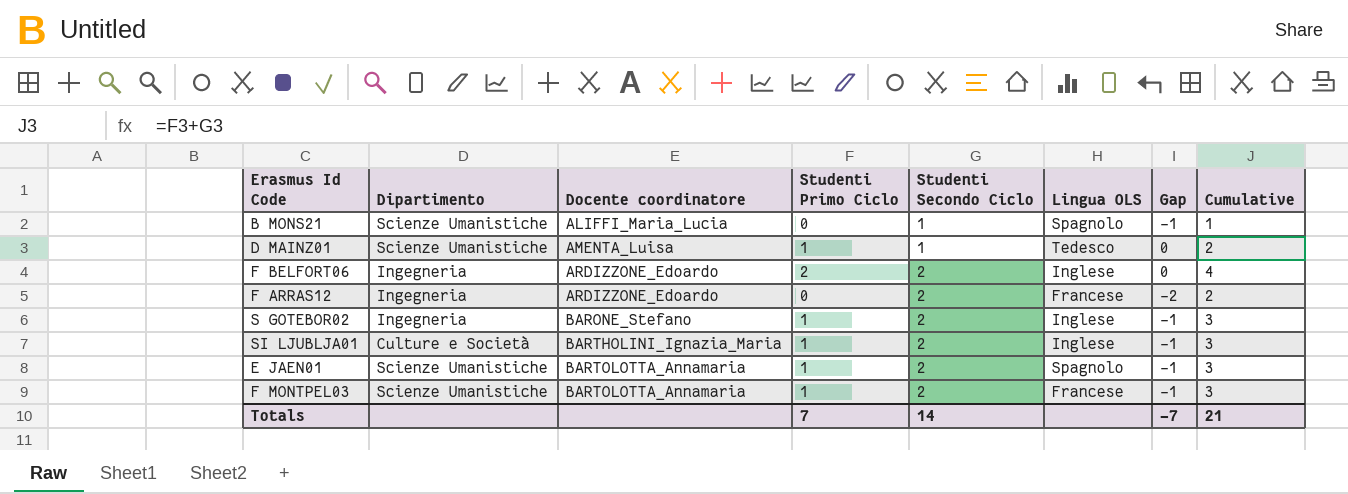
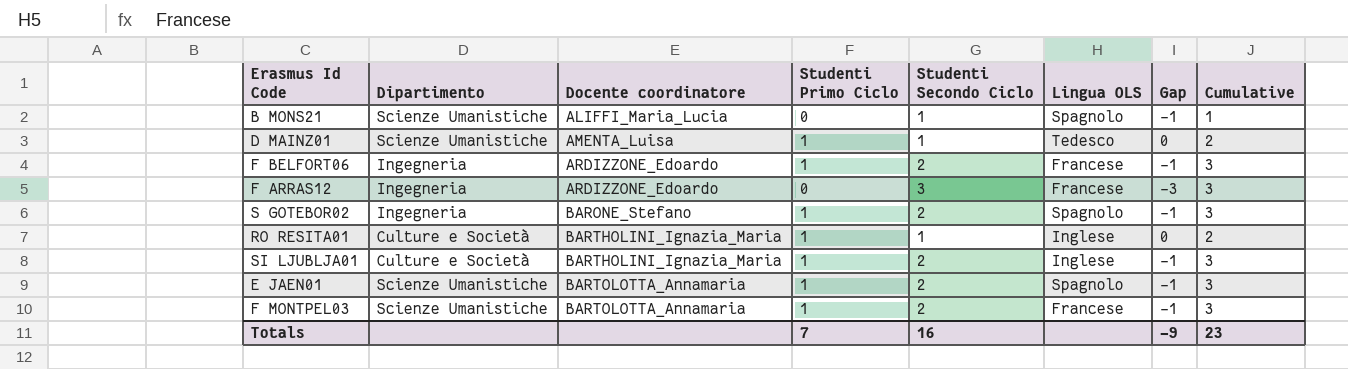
F BELFORT06 | Studenti Primo Ciclo: 2 -> 1
F BELFORT06 | Lingua OLS: Inglese -> Francese
F BELFORT06 | Gap: 0 -> -1
F BELFORT06 | Cumulative: 4 -> 3
F ARRAS12 | Studenti Secondo Ciclo: 2 -> 3
F ARRAS12 | Gap: -2 -> -3
F ARRAS12 | Cumulative: 2 -> 3
S GOTEBOR02 | Lingua OLS: Inglese -> Spagnolo
row RO RESITA01: none -> Culture e Società | BARTHOLINI_Ignazia_Maria | 1 | 1 | Inglese | 0 | 2
Totals | Studenti Secondo Ciclo: 14 -> 16
Totals | Gap: -7 -> -9
Totals | Cumulative: 21 -> 23

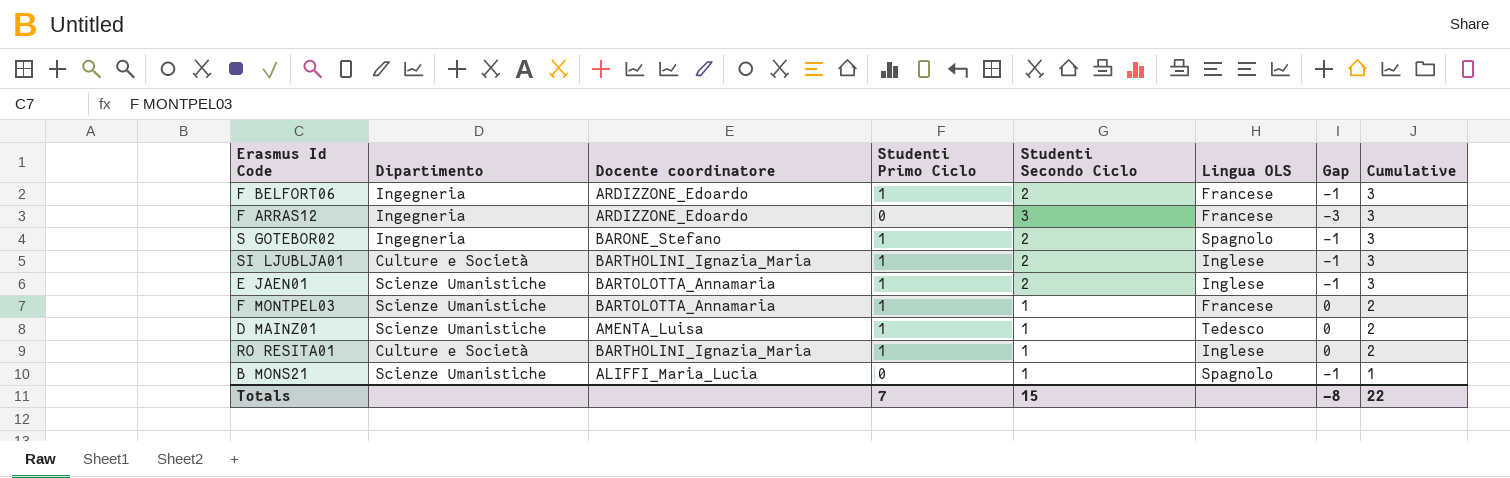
row order: Docente coordinatore ascending -> Cumulative descending
E JAEN01 | Lingua OLS: Spagnolo -> Inglese
F MONTPEL03 | Studenti Secondo Ciclo: 2 -> 1
F MONTPEL03 | Gap: -1 -> 0
F MONTPEL03 | Cumulative: 3 -> 2
Totals | Studenti Secondo Ciclo: 16 -> 15
Totals | Gap: -9 -> -8
Totals | Cumulative: 23 -> 22

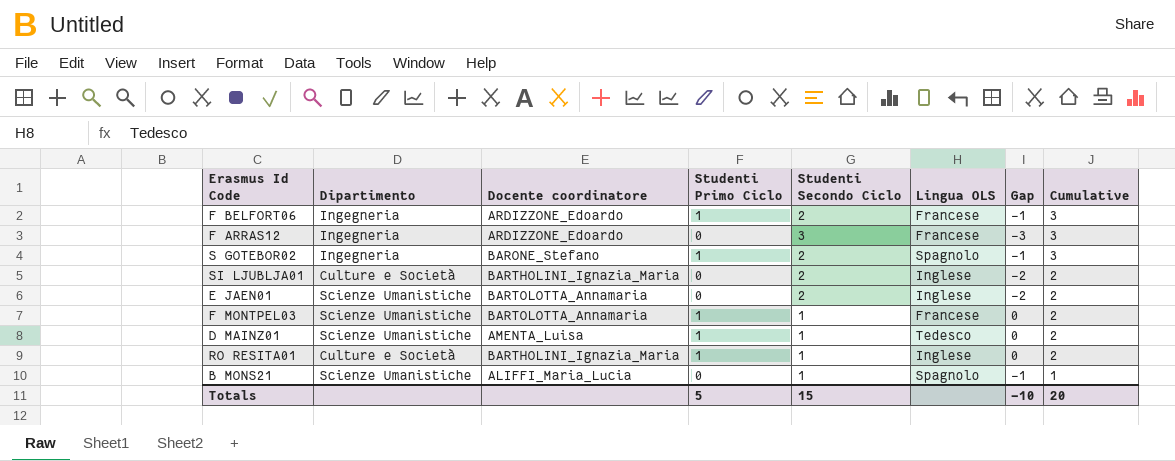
SI LJUBLJA01 | Studenti Primo Ciclo: 1 -> 0
SI LJUBLJA01 | Gap: -1 -> -2
SI LJUBLJA01 | Cumulative: 3 -> 2
E JAEN01 | Studenti Primo Ciclo: 1 -> 0
E JAEN01 | Gap: -1 -> -2
E JAEN01 | Cumulative: 3 -> 2
Totals | Studenti Primo Ciclo: 7 -> 5
Totals | Gap: -8 -> -10
Totals | Cumulative: 22 -> 20

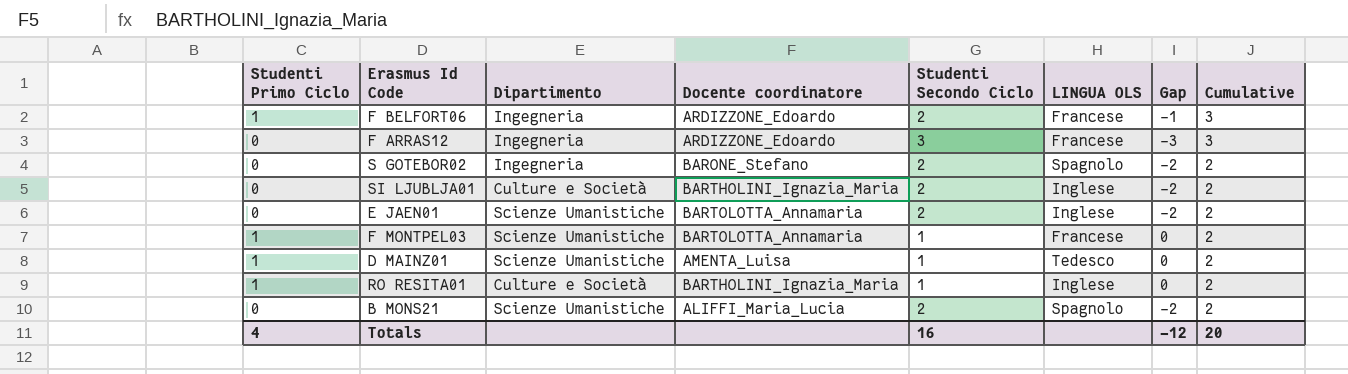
column Studenti Primo Ciclo | position: 4 -> 1
column name: Lingua OLS -> LINGUA OLS
S GOTEBOR02 | Studenti Primo Ciclo: 1 -> 0
S GOTEBOR02 | Gap: -1 -> -2
S GOTEBOR02 | Cumulative: 3 -> 2
B MONS21 | Studenti Secondo Ciclo: 1 -> 2
B MONS21 | Gap: -1 -> -2
B MONS21 | Cumulative: 1 -> 2
Totals | Studenti Primo Ciclo: 5 -> 4
Totals | Studenti Secondo Ciclo: 15 -> 16
Totals | Gap: -10 -> -12

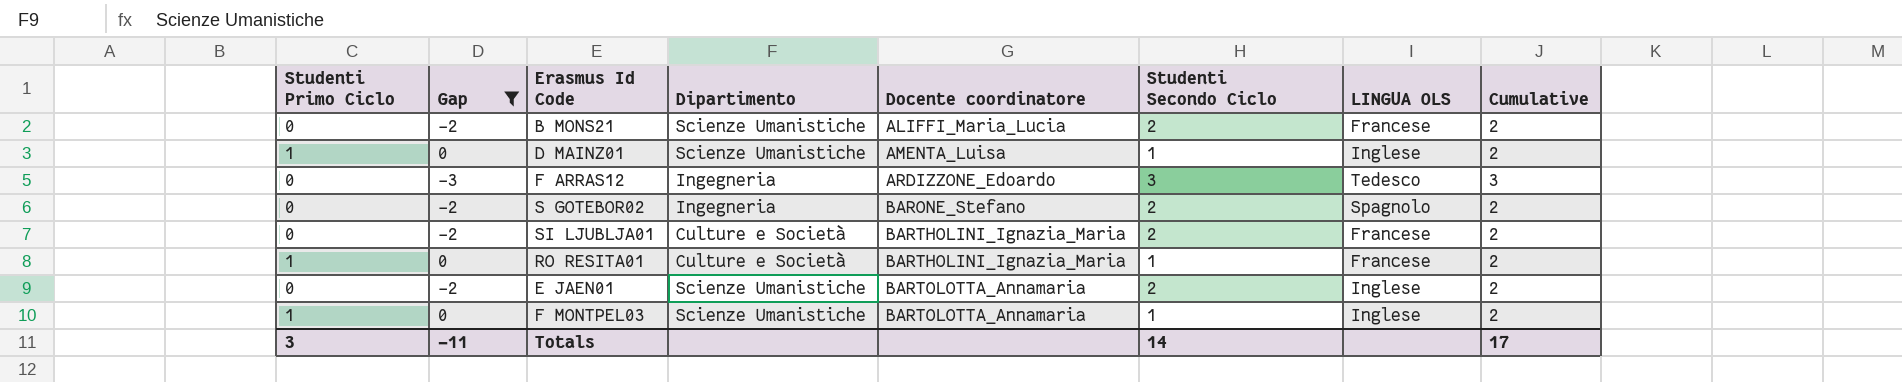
filter: none -> Gap != -1
row order: Cumulative descending -> Docente coordinatore ascending
column Gap | position: 7 -> 2
B MONS21 | LINGUA OLS: Spagnolo -> Francese
D MAINZ01 | LINGUA OLS: Tedesco -> Inglese
F ARRAS12 | LINGUA OLS: Francese -> Tedesco
SI LJUBLJA01 | LINGUA OLS: Inglese -> Francese
RO RESITA01 | LINGUA OLS: Inglese -> Francese
F MONTPEL03 | LINGUA OLS: Francese -> Inglese
Totals | Studenti Primo Ciclo: 4 -> 3
Totals | Gap: -12 -> -11
Totals | Studenti Secondo Ciclo: 16 -> 14
Totals | Cumulative: 20 -> 17

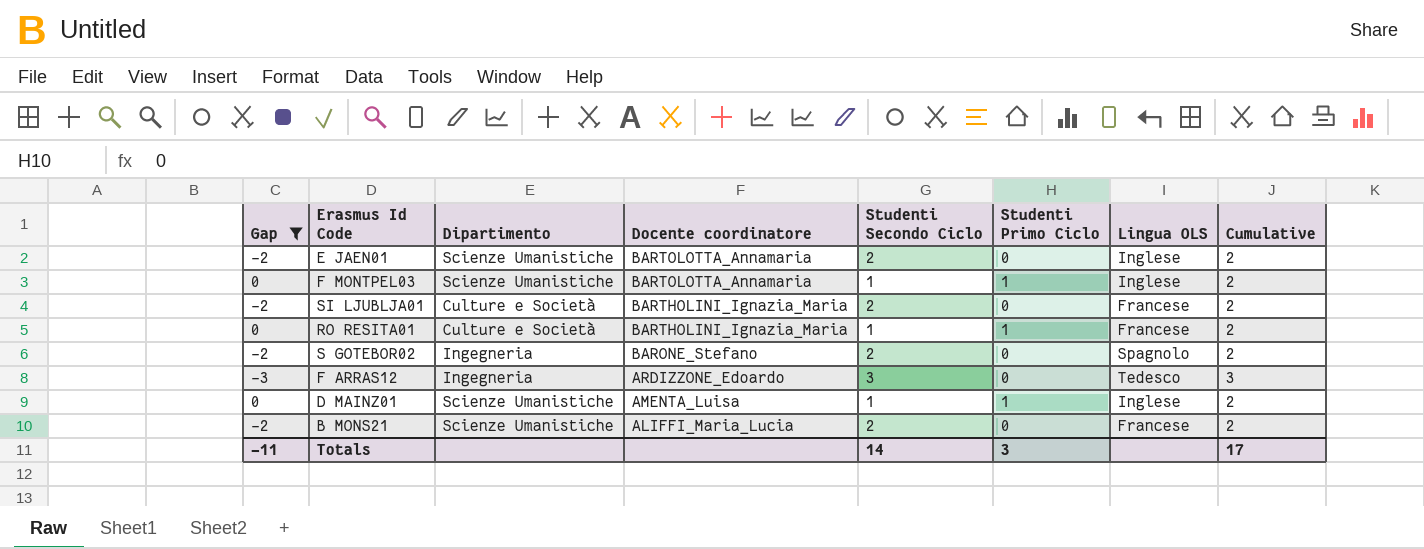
row order: Docente coordinatore ascending -> Docente coordinatore descending
column Studenti Primo Ciclo | position: 1 -> 6
column name: LINGUA OLS -> Lingua OLS

